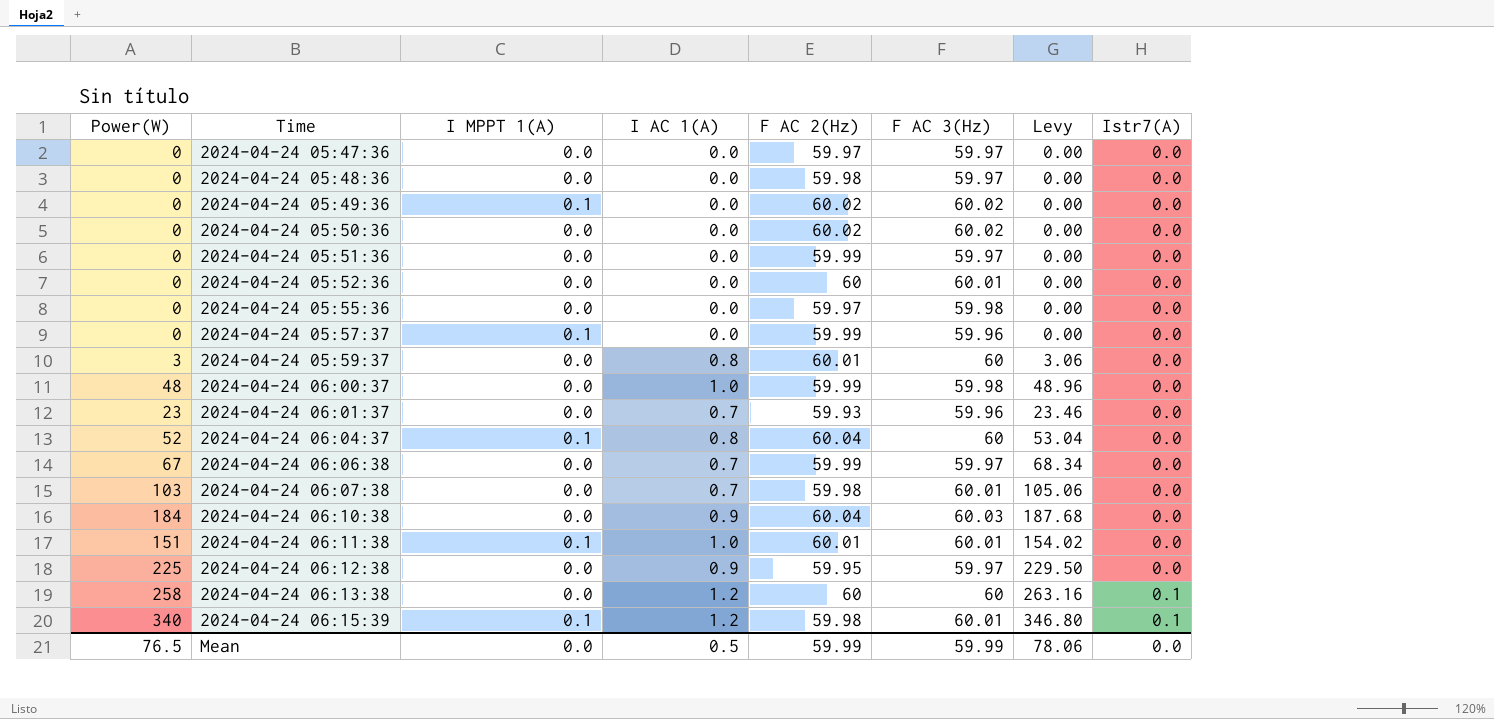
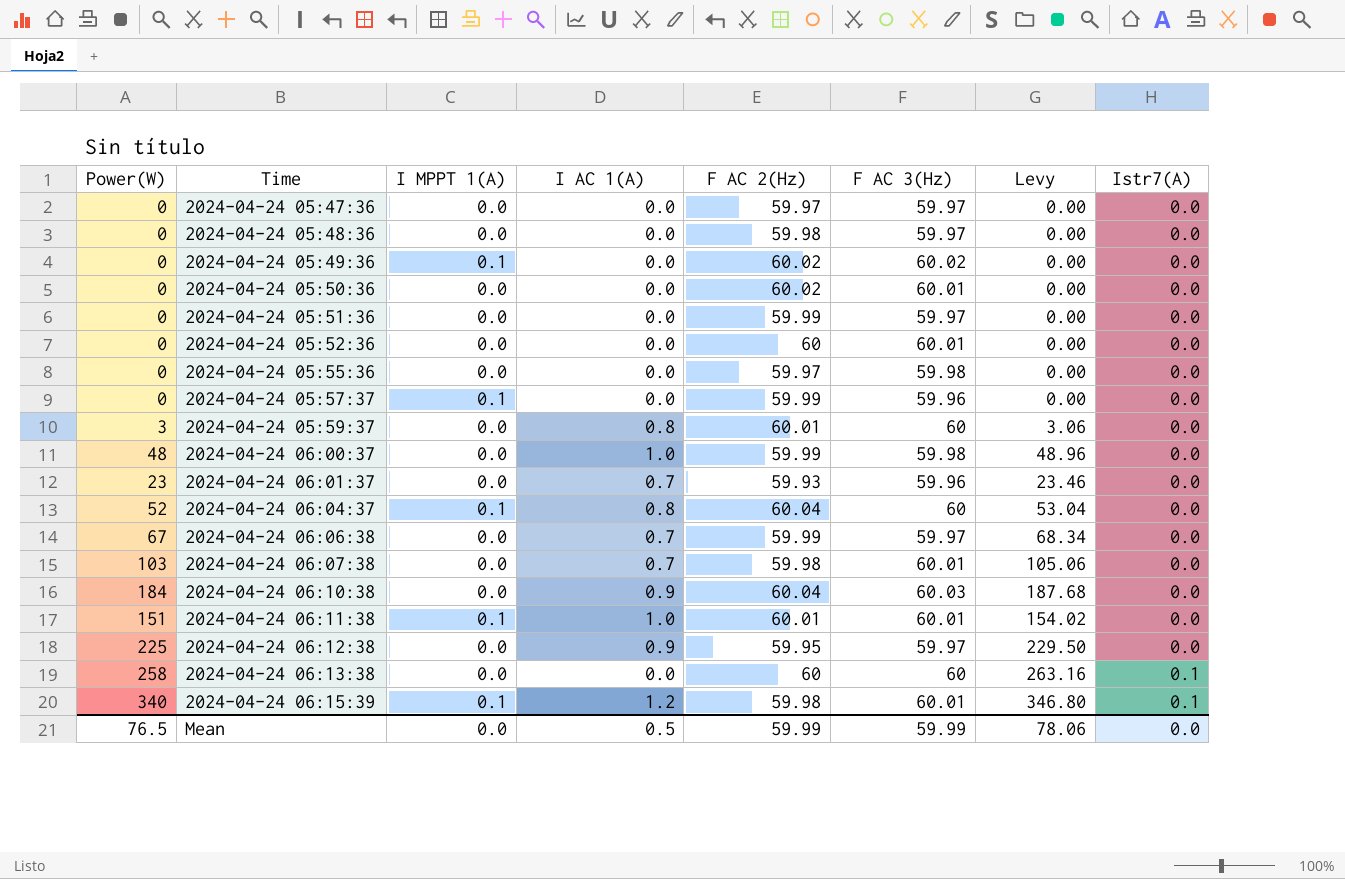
2024-04-24 05:50:36 | F AC 3(Hz): 60.02 -> 60.01
2024-04-24 06:13:38 | I AC 1(A): 1.2 -> 0.0

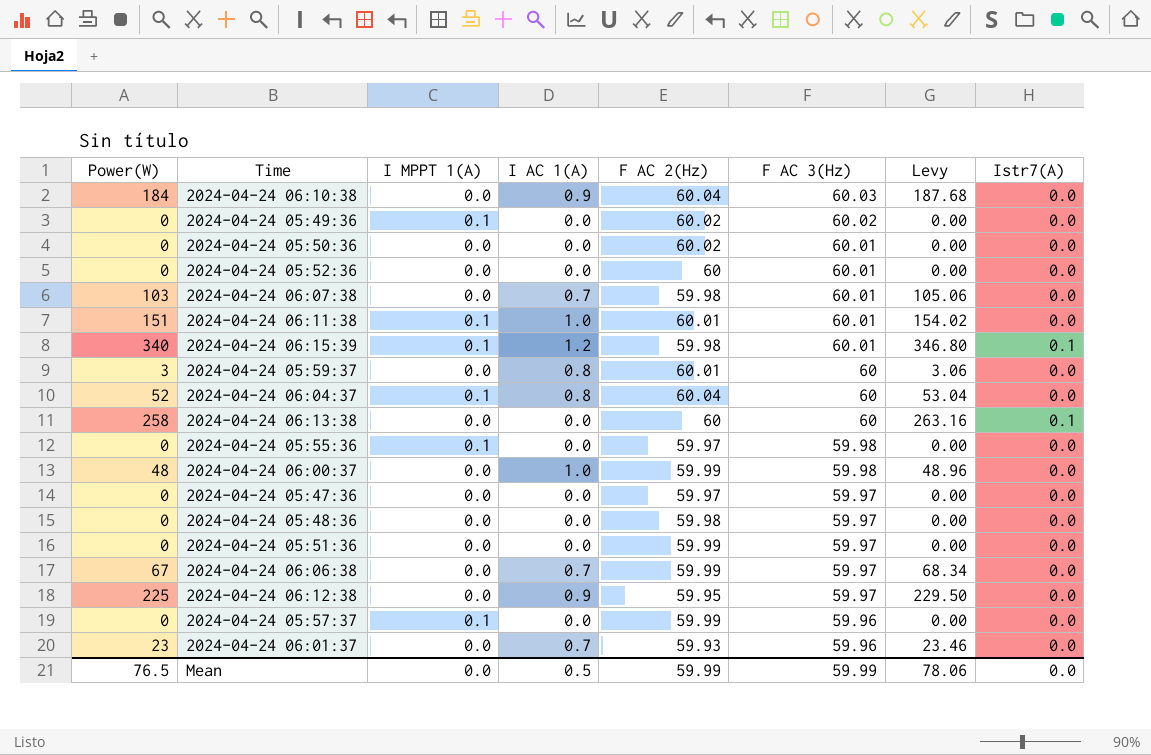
row order: Time ascending -> F AC 3(Hz) descending
2024-04-24 05:55:36 | I MPPT 1(A): 0.0 -> 0.1

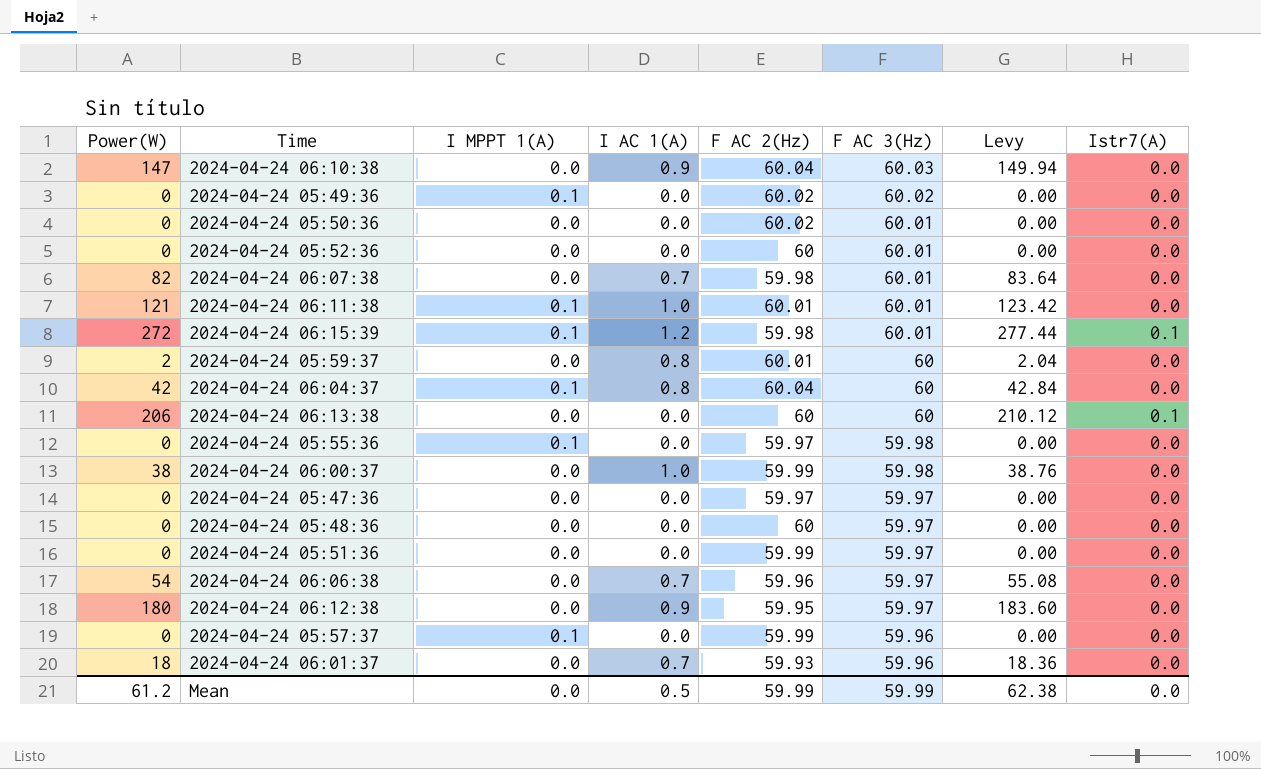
2024-04-24 06:10:38 | Power(W): 184 -> 147
2024-04-24 06:10:38 | Levy: 187.68 -> 149.94
2024-04-24 06:07:38 | Power(W): 103 -> 82
2024-04-24 06:07:38 | Levy: 105.06 -> 83.64
2024-04-24 06:11:38 | Power(W): 151 -> 121
2024-04-24 06:11:38 | Levy: 154.02 -> 123.42
2024-04-24 06:15:39 | Power(W): 340 -> 272
2024-04-24 06:15:39 | Levy: 346.80 -> 277.44
2024-04-24 05:59:37 | Power(W): 3 -> 2
2024-04-24 05:59:37 | Levy: 3.06 -> 2.04
2024-04-24 06:04:37 | Power(W): 52 -> 42
2024-04-24 06:04:37 | Levy: 53.04 -> 42.84
2024-04-24 06:13:38 | Power(W): 258 -> 206
2024-04-24 06:13:38 | Levy: 263.16 -> 210.12
2024-04-24 06:00:37 | Power(W): 48 -> 38
2024-04-24 06:00:37 | Levy: 48.96 -> 38.76
2024-04-24 05:48:36 | F AC 2(Hz): 59.98 -> 60
2024-04-24 06:06:38 | Power(W): 67 -> 54
2024-04-24 06:06:38 | F AC 2(Hz): 59.99 -> 59.96
2024-04-24 06:06:38 | Levy: 68.34 -> 55.08
2024-04-24 06:12:38 | Power(W): 225 -> 180
2024-04-24 06:12:38 | Levy: 229.50 -> 183.60
2024-04-24 06:01:37 | Power(W): 23 -> 18
2024-04-24 06:01:37 | Levy: 23.46 -> 18.36
Mean | Power(W): 76.5 -> 61.2
Mean | Levy: 78.06 -> 62.38

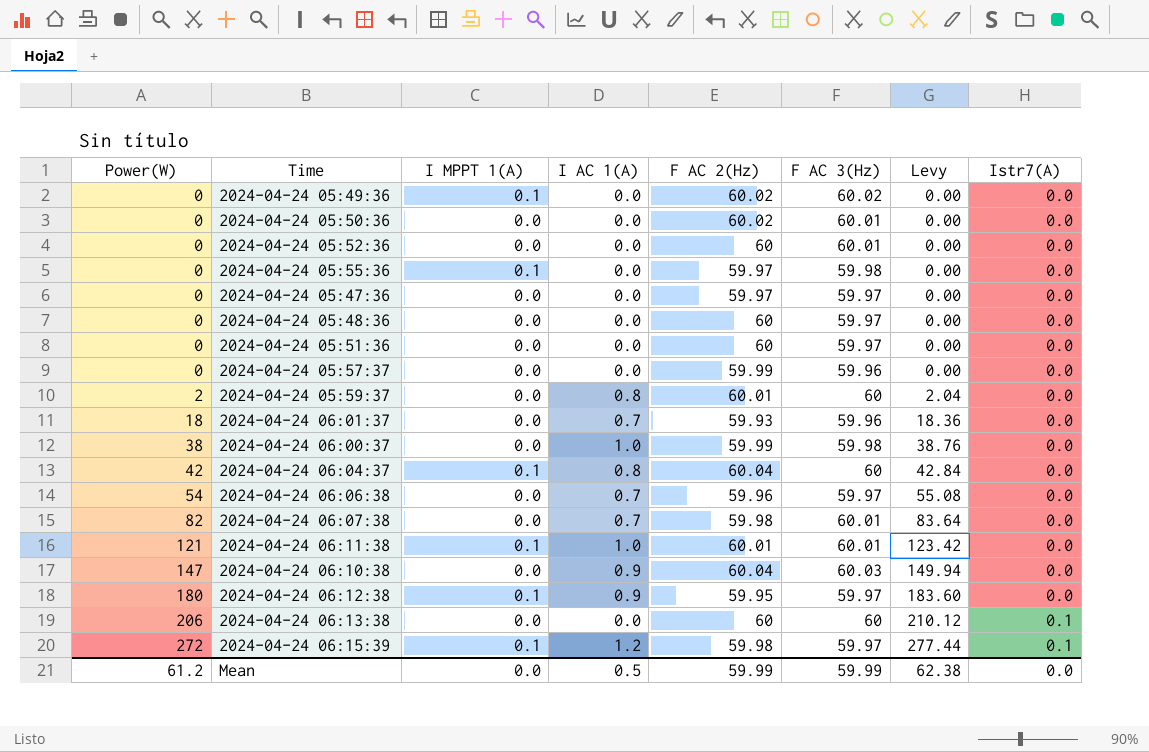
row order: F AC 3(Hz) descending -> Power(W) ascending
2024-04-24 05:51:36 | F AC 2(Hz): 59.99 -> 60
2024-04-24 05:57:37 | I MPPT 1(A): 0.1 -> 0.0
2024-04-24 06:12:38 | I MPPT 1(A): 0.0 -> 0.1
2024-04-24 06:15:39 | F AC 3(Hz): 60.01 -> 59.97

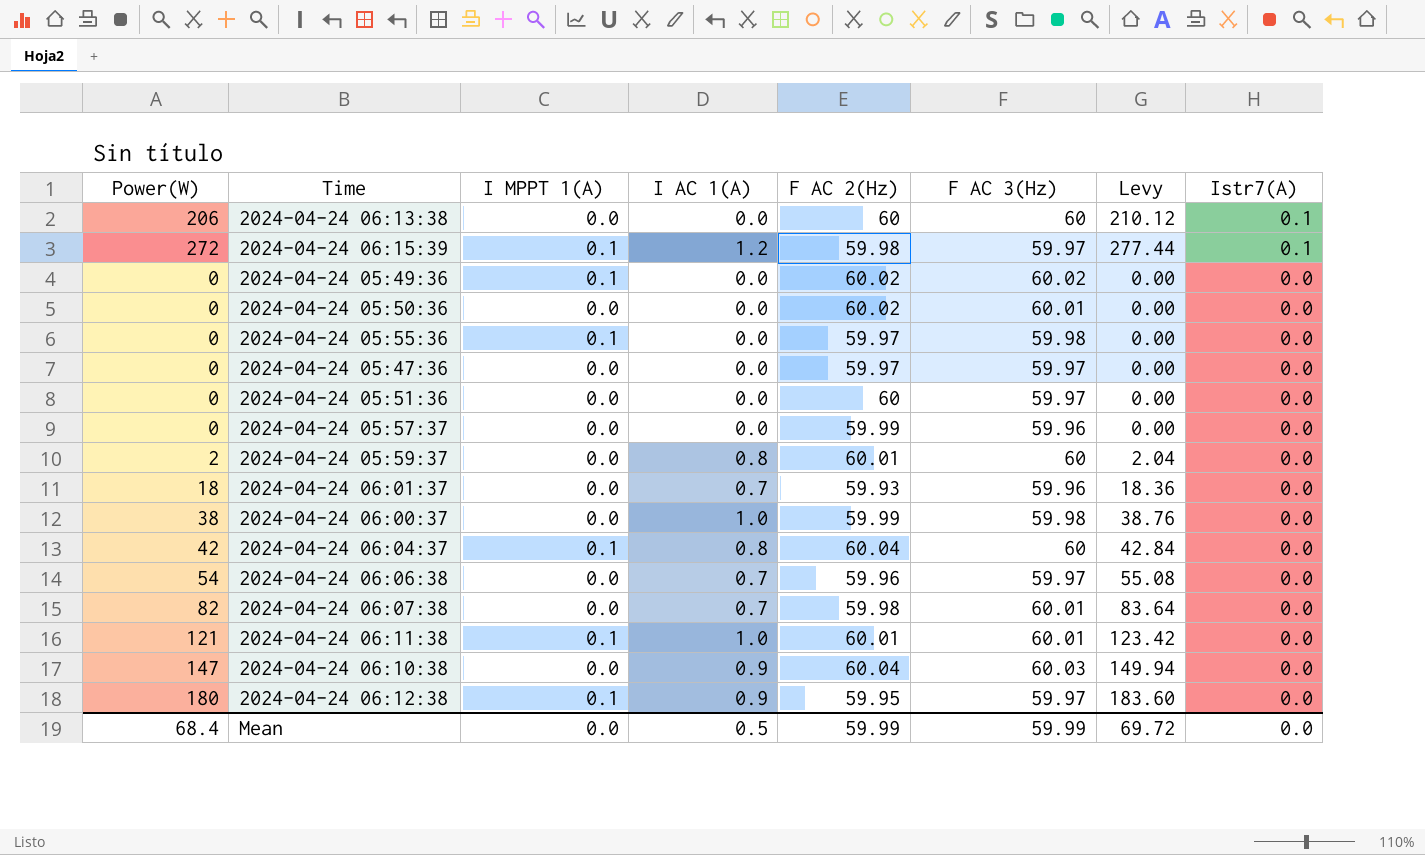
row order: Power(W) ascending -> Istr7(A) descending
row 2024-04-24 05:52:36: 0 | 0.0 | 0.0 | 60 | 60.01 | 0.00 | 0.0 -> none
row 2024-04-24 05:48:36: 0 | 0.0 | 0.0 | 60 | 59.97 | 0.00 | 0.0 -> none
Mean | Power(W): 61.2 -> 68.4
Mean | Levy: 62.38 -> 69.72

